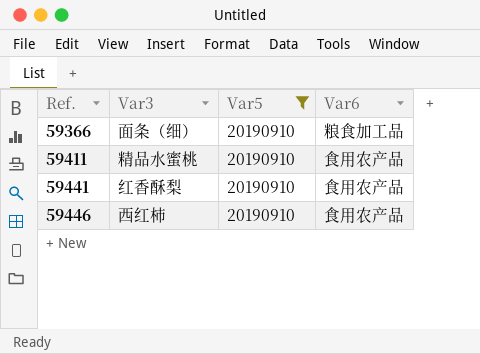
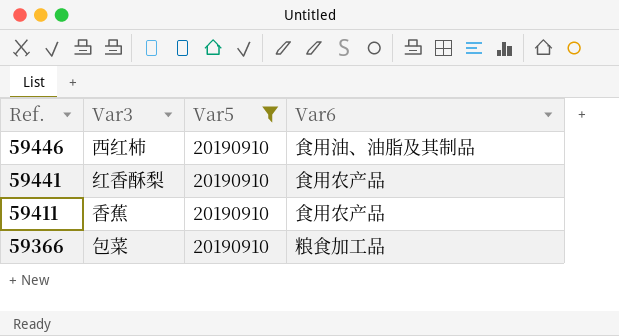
row order: Ref. ascending -> Ref. descending
59446 | Var6: 食用农产品 -> 食用油、油脂及其制品
59411 | Var3: 精品水蜜桃 -> 香蕉
59366 | Var3: 面条（细） -> 包菜

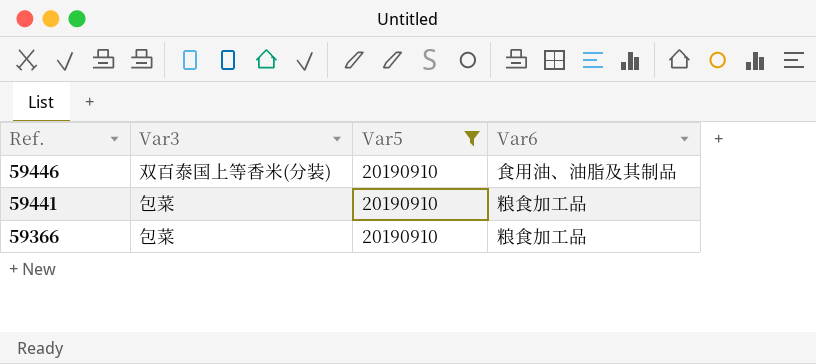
row 59411: 香蕉 | 20190910 | 食用农产品 -> none
59446 | Var3: 西红柿 -> 双百泰国上等香米(分装)
59441 | Var3: 红香酥梨 -> 包菜
59441 | Var6: 食用农产品 -> 粮食加工品

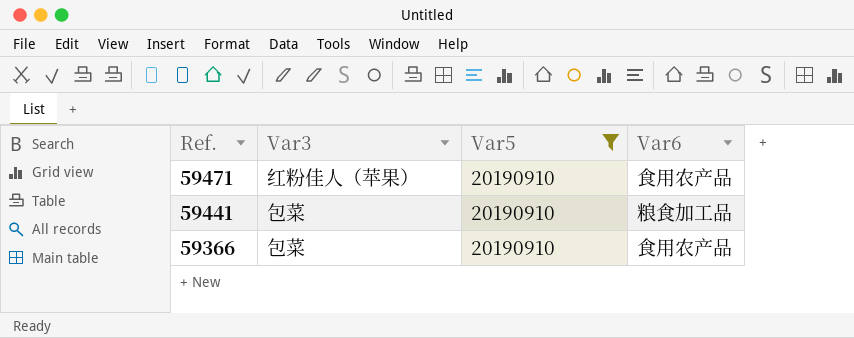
row 59446: 双百泰国上等香米(分装) | 20190910 | 食用油、油脂及其制品 -> none
row 59471: none -> 红粉佳人（苹果） | 20190910 | 食用农产品
59366 | Var6: 粮食加工品 -> 食用农产品

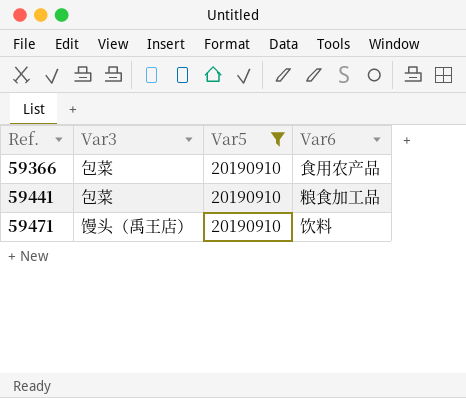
row order: Ref. descending -> Ref. ascending
59471 | Var3: 红粉佳人（苹果） -> 馒头（禹王店）
59471 | Var6: 食用农产品 -> 饮料

